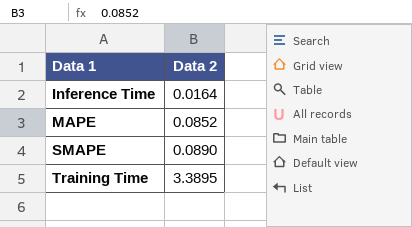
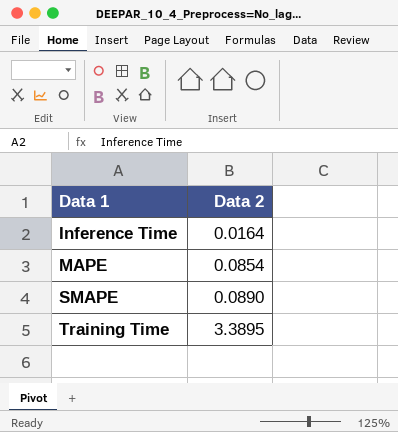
MAPE | Data 2: 0.0852 -> 0.0854

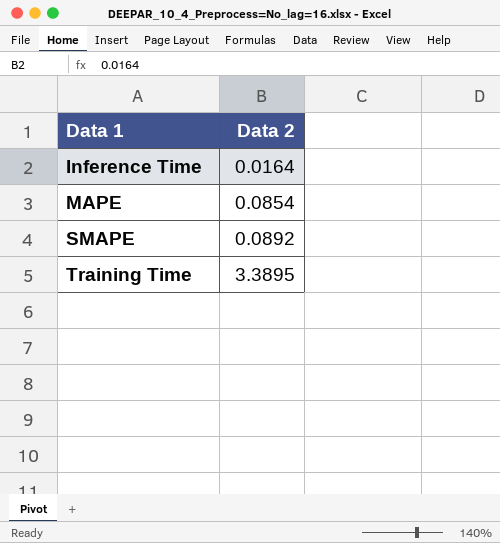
SMAPE | Data 2: 0.0890 -> 0.0892

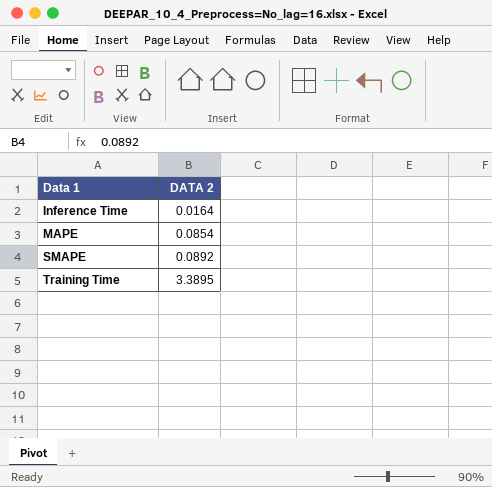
column name: Data 2 -> DATA 2

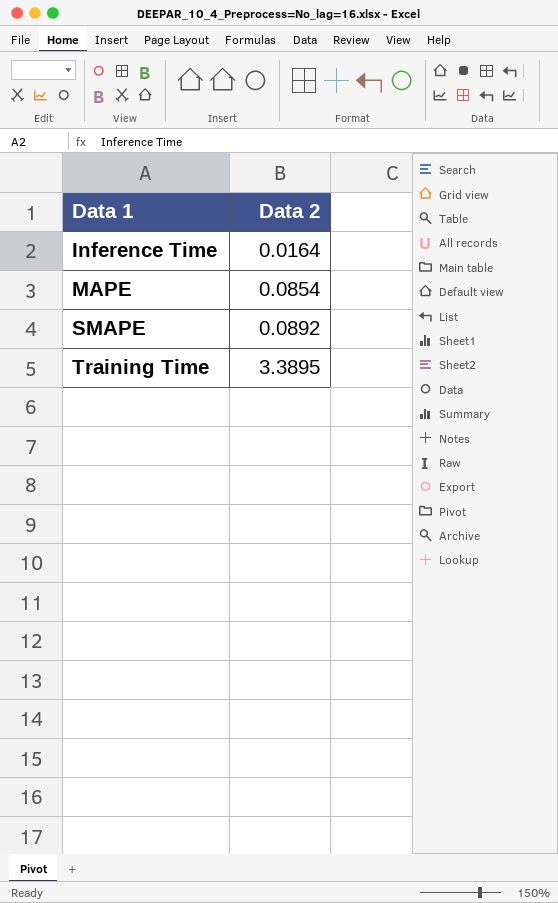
column name: DATA 2 -> Data 2

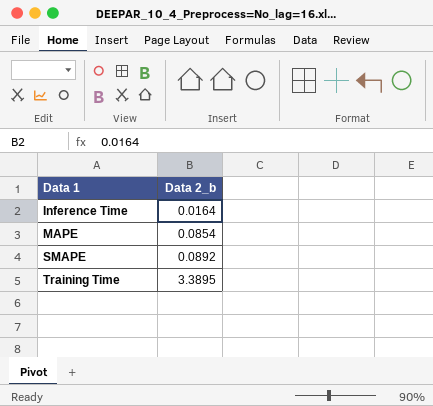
column name: Data 2 -> Data 2_b

